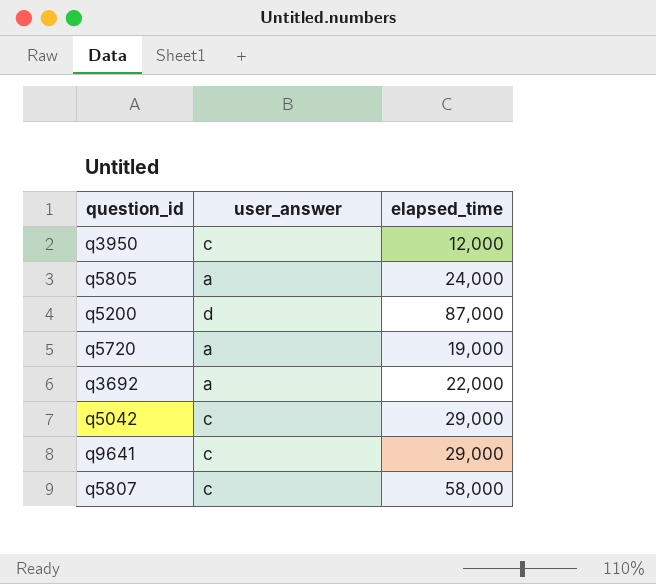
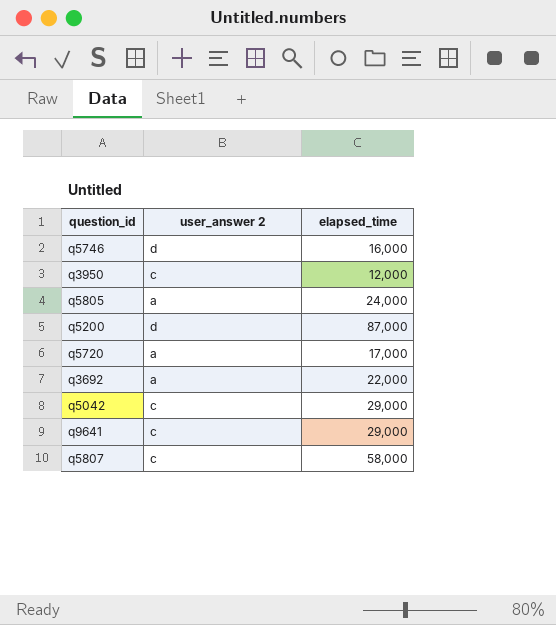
column name: user_answer -> user_answer 2
row q5746: none -> d | 16,000
q5720 | elapsed_time: 19,000 -> 17,000

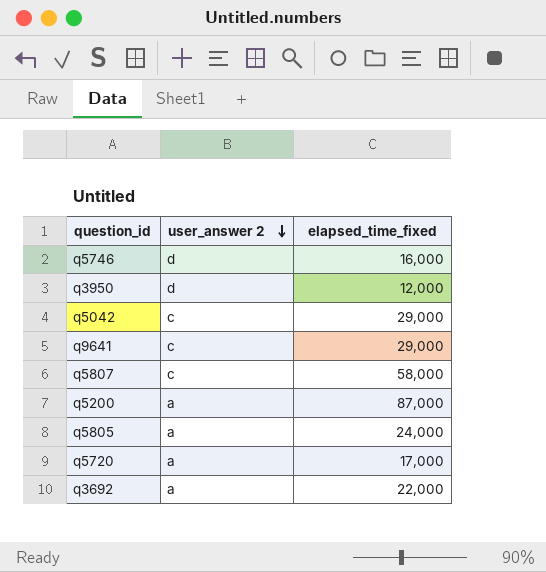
row order: none -> user_answer 2 descending
column name: elapsed_time -> elapsed_time_fixed
q3950 | user_answer 2: c -> d
q5200 | user_answer 2: d -> a

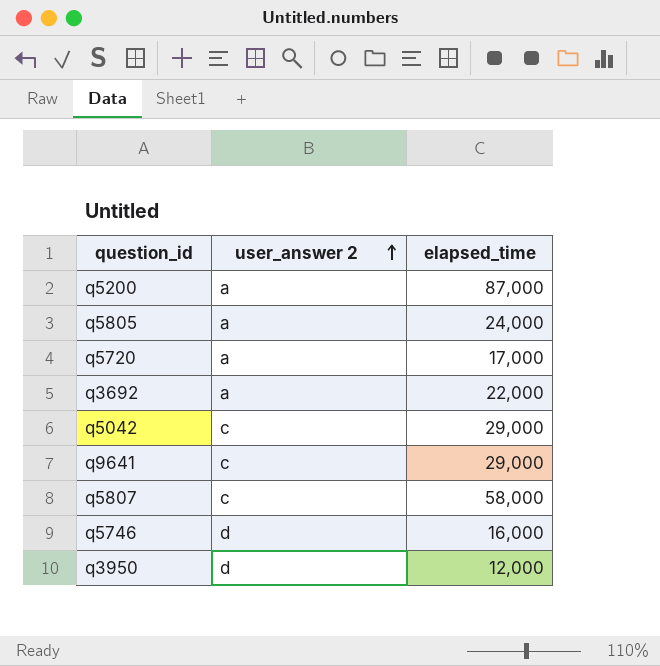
row order: user_answer 2 descending -> user_answer 2 ascending
column name: elapsed_time_fixed -> elapsed_time

